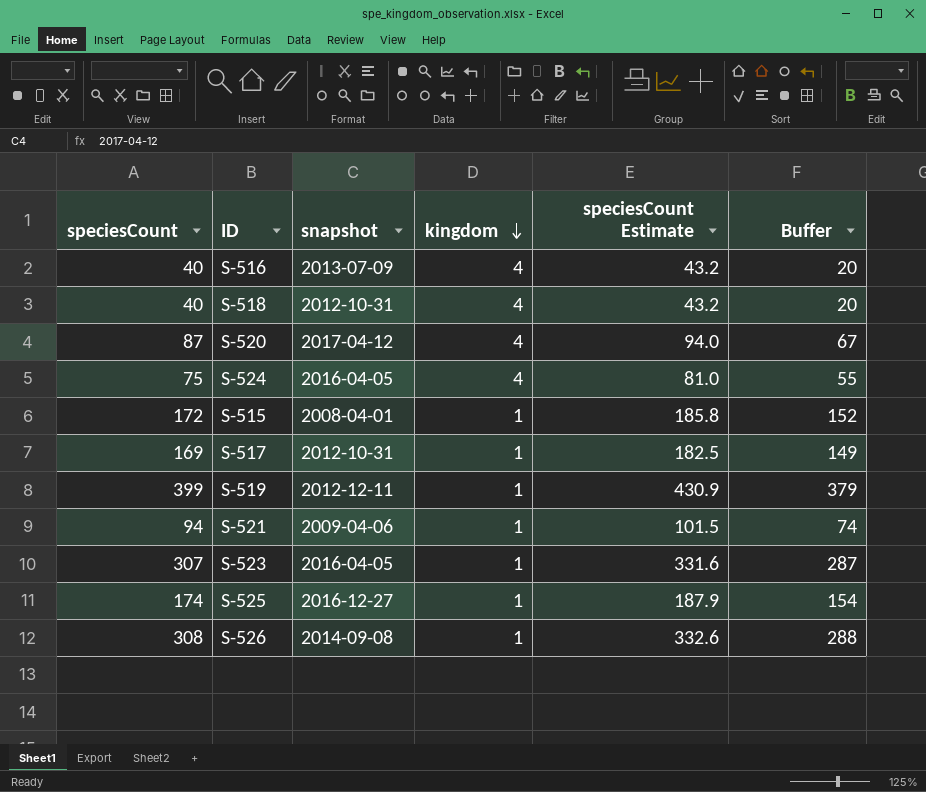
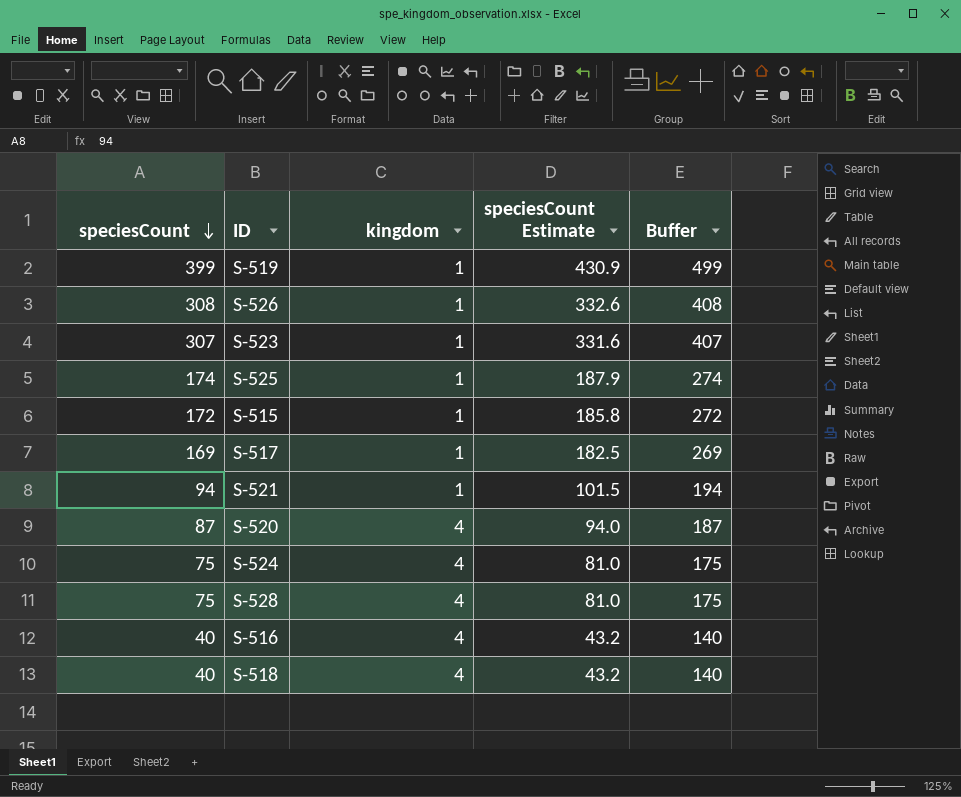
row order: kingdom descending -> speciesCount descending
column snapshot | position: 3 -> none
column Buffer | formula: [speciesCount] - 20 -> [speciesCount] + 100
row S-528: none -> 75 | 4 | 81.0 | 175

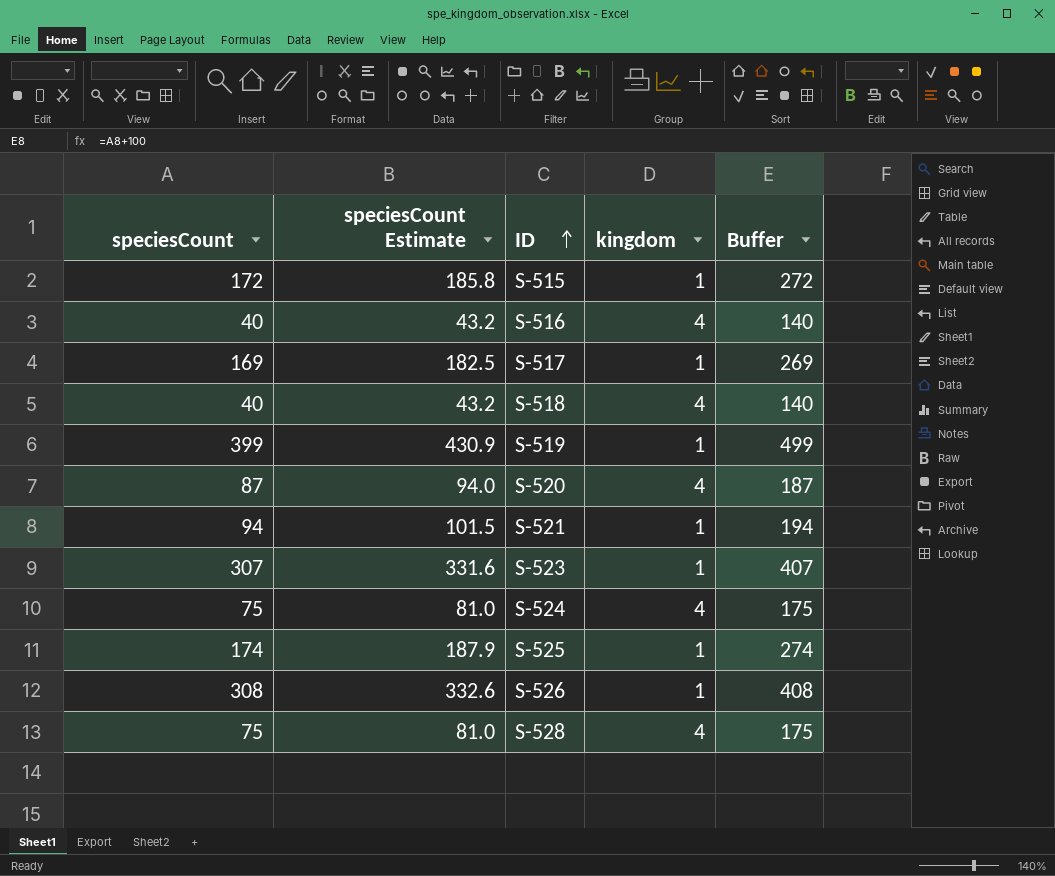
row order: speciesCount descending -> ID ascending
column speciesCount Estimate | position: 4 -> 2

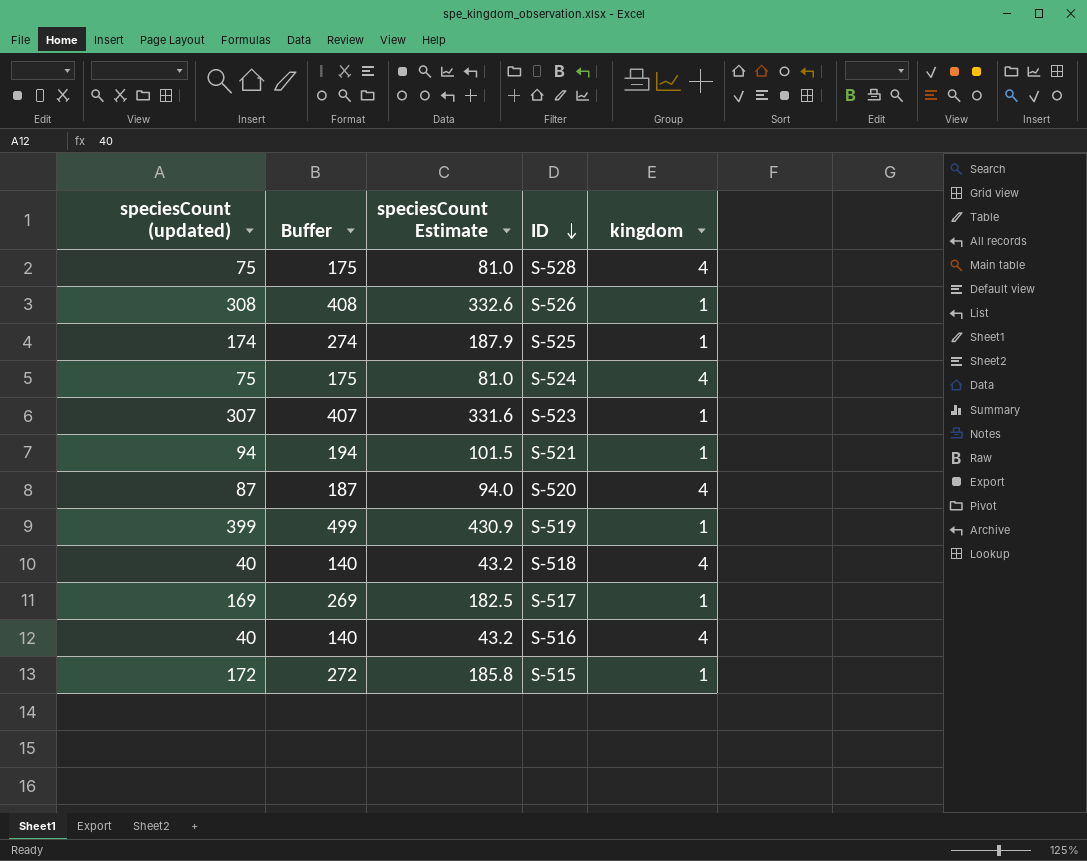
row order: ID ascending -> ID descending
column name: speciesCount -> speciesCount (updated)
column Buffer | position: 5 -> 2

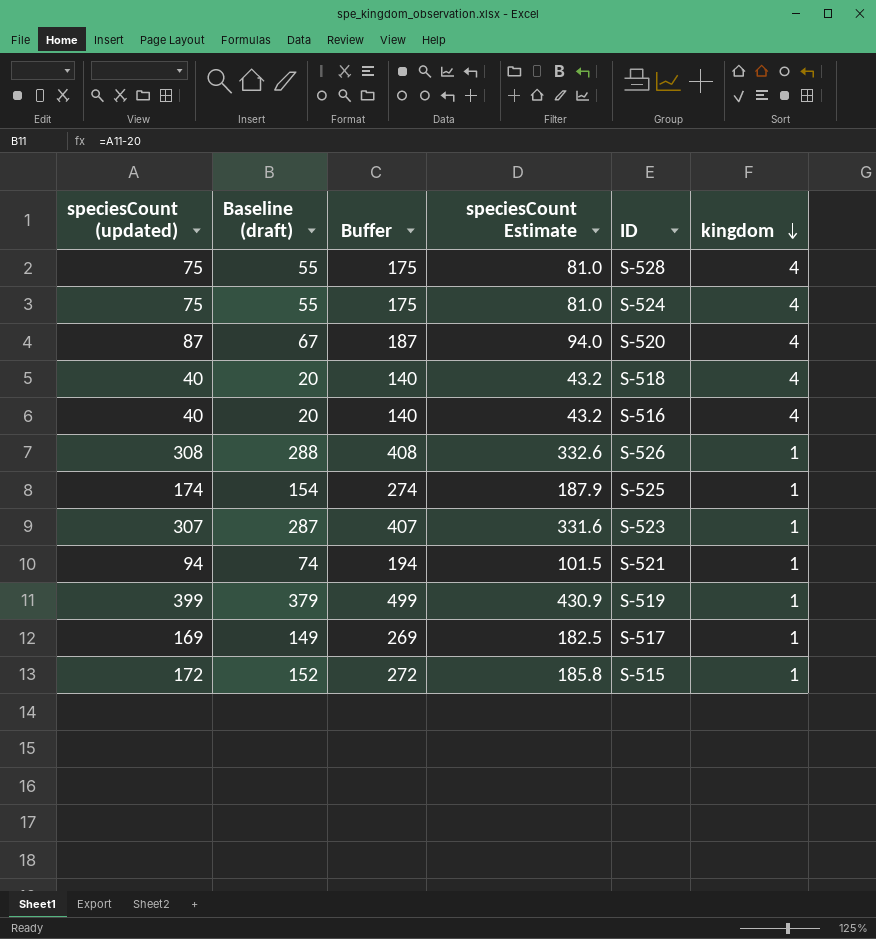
row order: ID descending -> kingdom descending
column Baseline (draft) | formula: none -> [speciesCount (updated)] - 20

